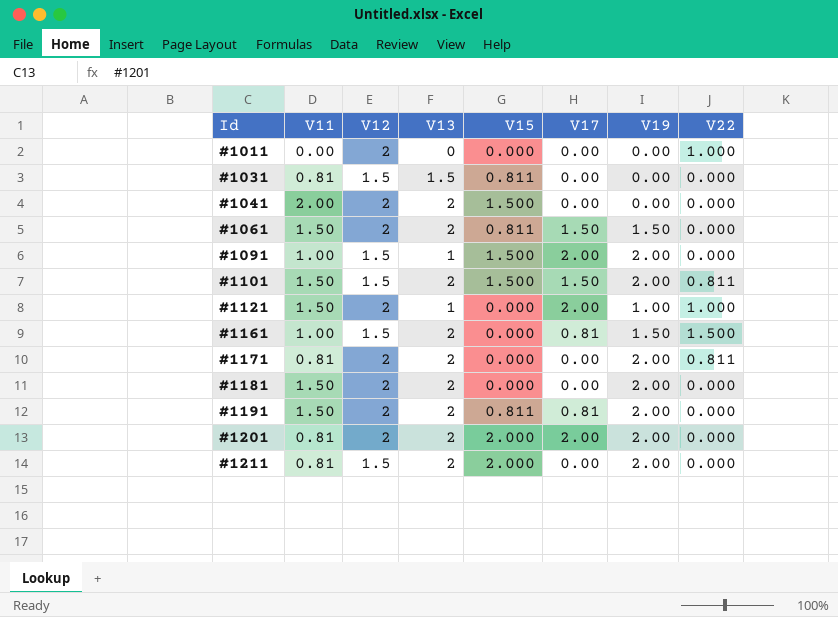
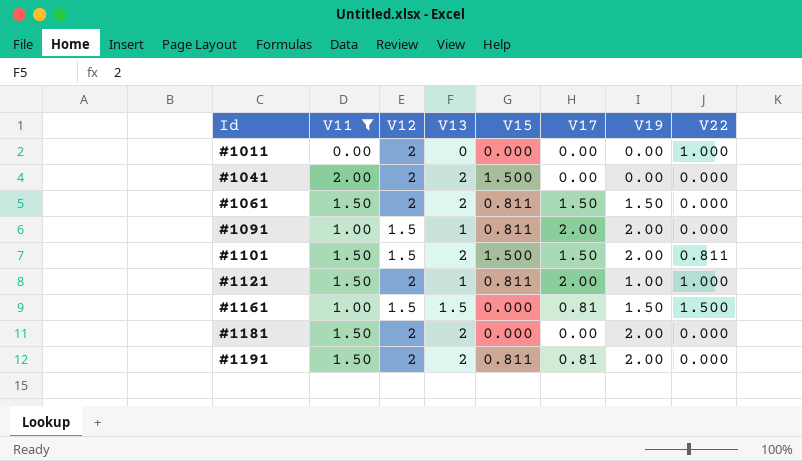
filter: none -> V11 != 0.81
#1091 | V15: 1.500 -> 0.811
#1121 | V15: 0.000 -> 0.811
#1161 | V13: 2 -> 1.5

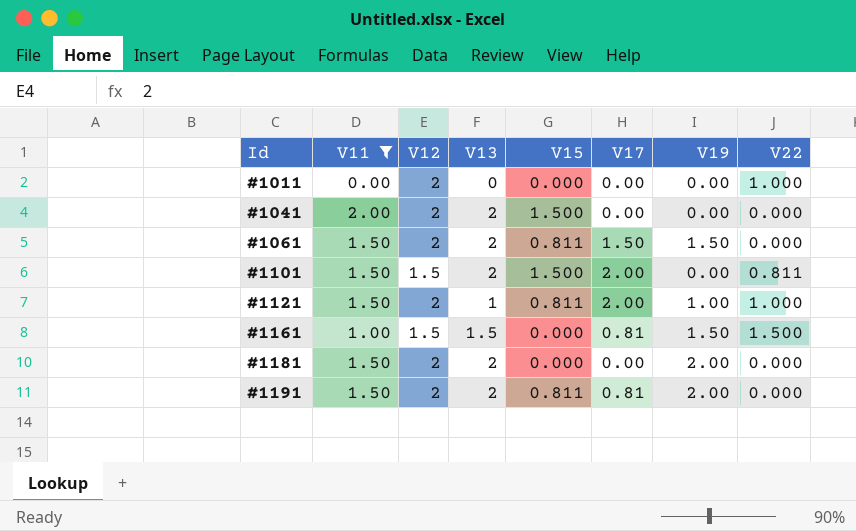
row #1091: 1.00 | 1.5 | 1 | 0.811 | 2.00 | 2.00 | 0.000 -> none
#1101 | V17: 1.50 -> 2.00
#1101 | V19: 2.00 -> 0.00

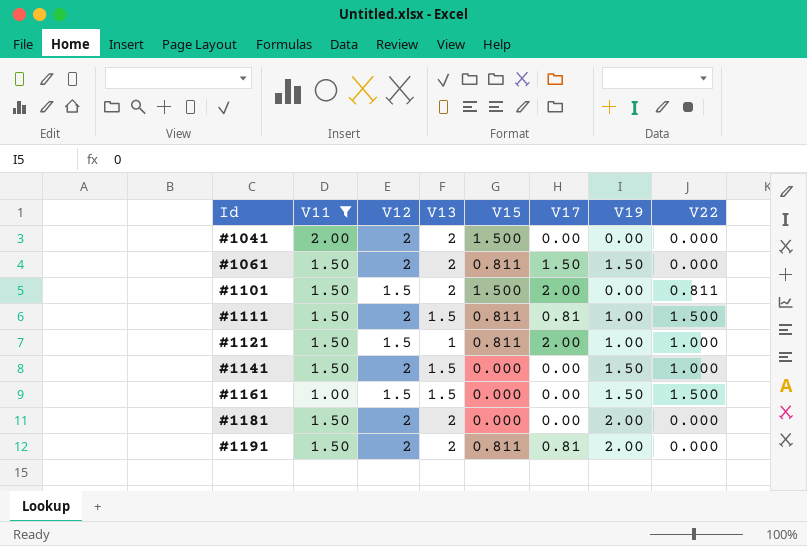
row #1011: 0.00 | 2 | 0 | 0.000 | 0.00 | 0.00 | 1.000 -> none
row #1111: none -> 1.50 | 2 | 1.5 | 0.811 | 0.81 | 1.00 | 1.500
#1121 | V12: 2 -> 1.5
row #1141: none -> 1.50 | 2 | 1.5 | 0.000 | 0.00 | 1.50 | 1.000
#1161 | V17: 0.81 -> 0.00

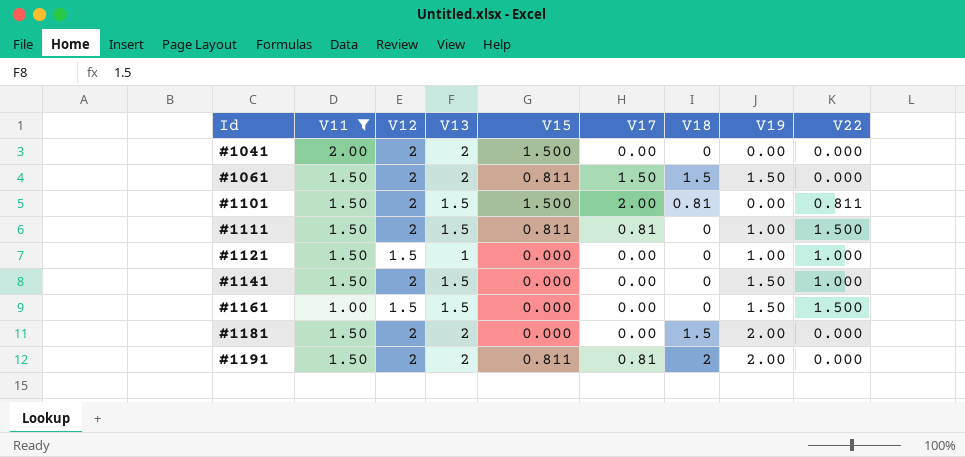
column V18 | position: none -> 7
#1101 | V12: 1.5 -> 2
#1101 | V13: 2 -> 1.5
#1121 | V15: 0.811 -> 0.000
#1121 | V17: 2.00 -> 0.00

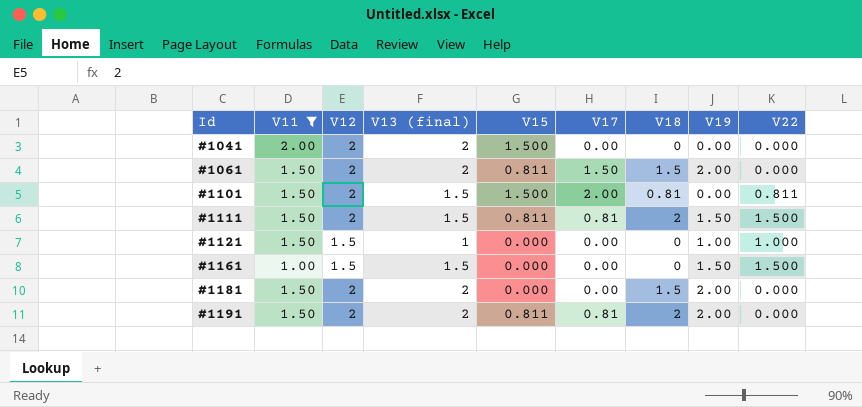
column name: V13 -> V13 (final)
row #1141: 1.50 | 2 | 1.5 | 0.000 | 0.00 | 0 | 1.50 | 1.000 -> none
#1061 | V19: 1.50 -> 2.00
#1111 | V18: 0 -> 2
#1111 | V19: 1.00 -> 1.50

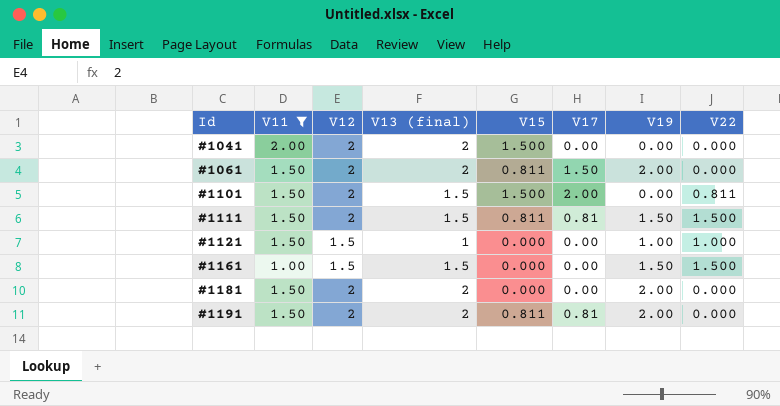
column V18 | position: 7 -> none

